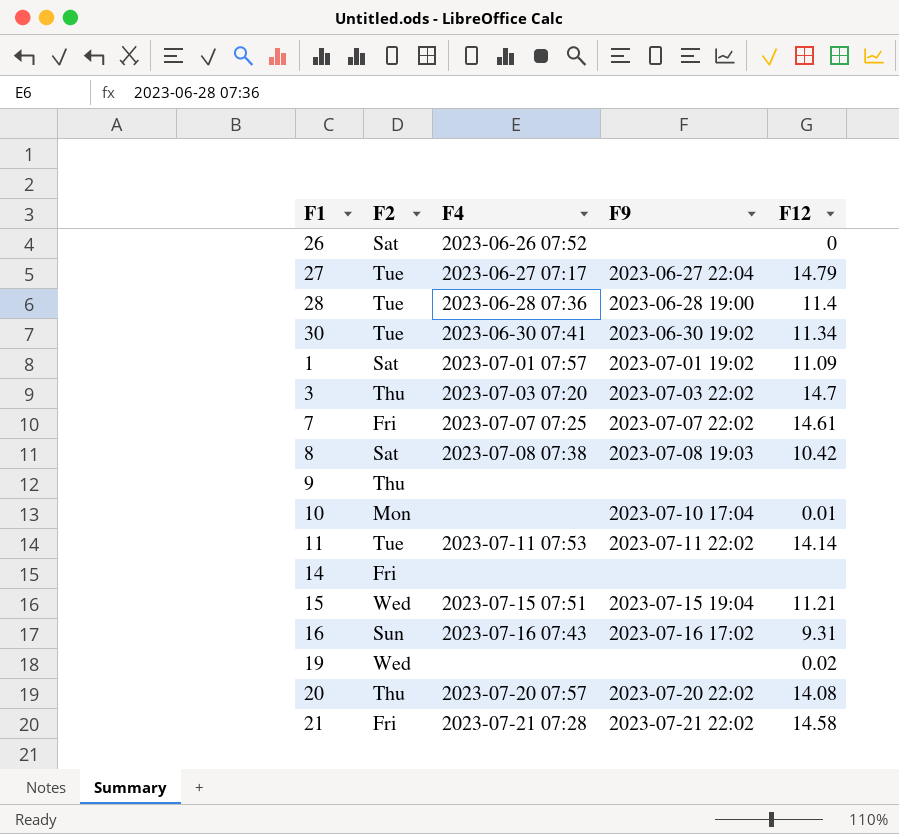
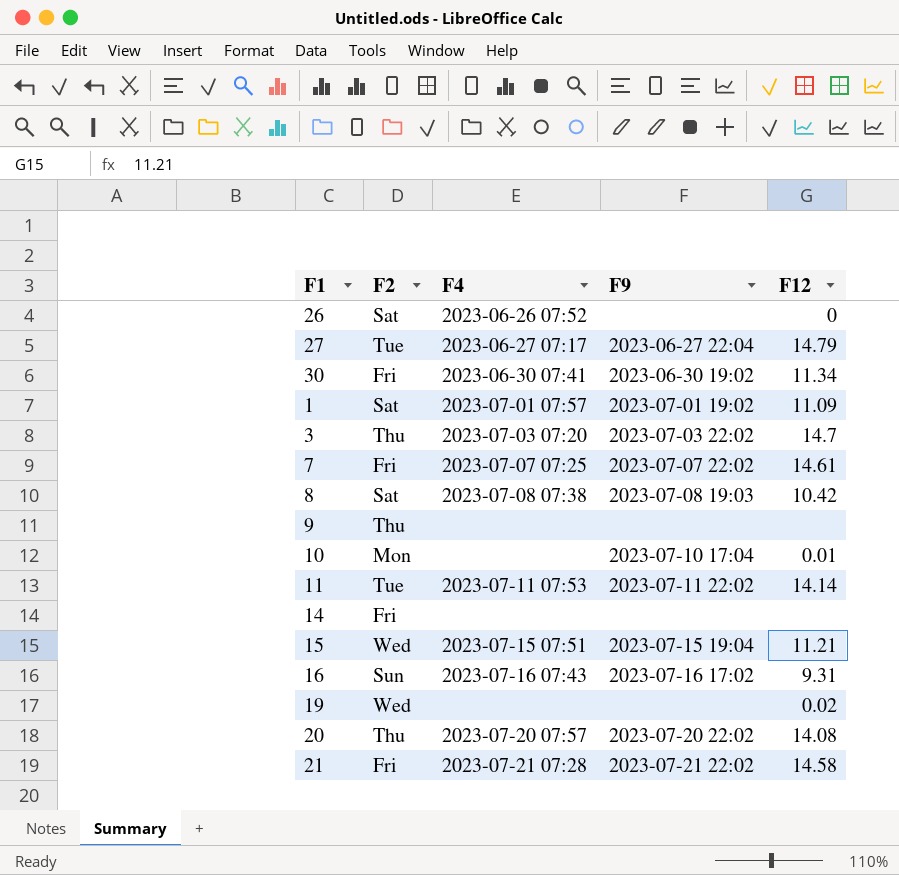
row 28: Tue | 2023-06-28 07:36 | 2023-06-28 19:00 | 11.4 -> none
30 | F2: Tue -> Fri

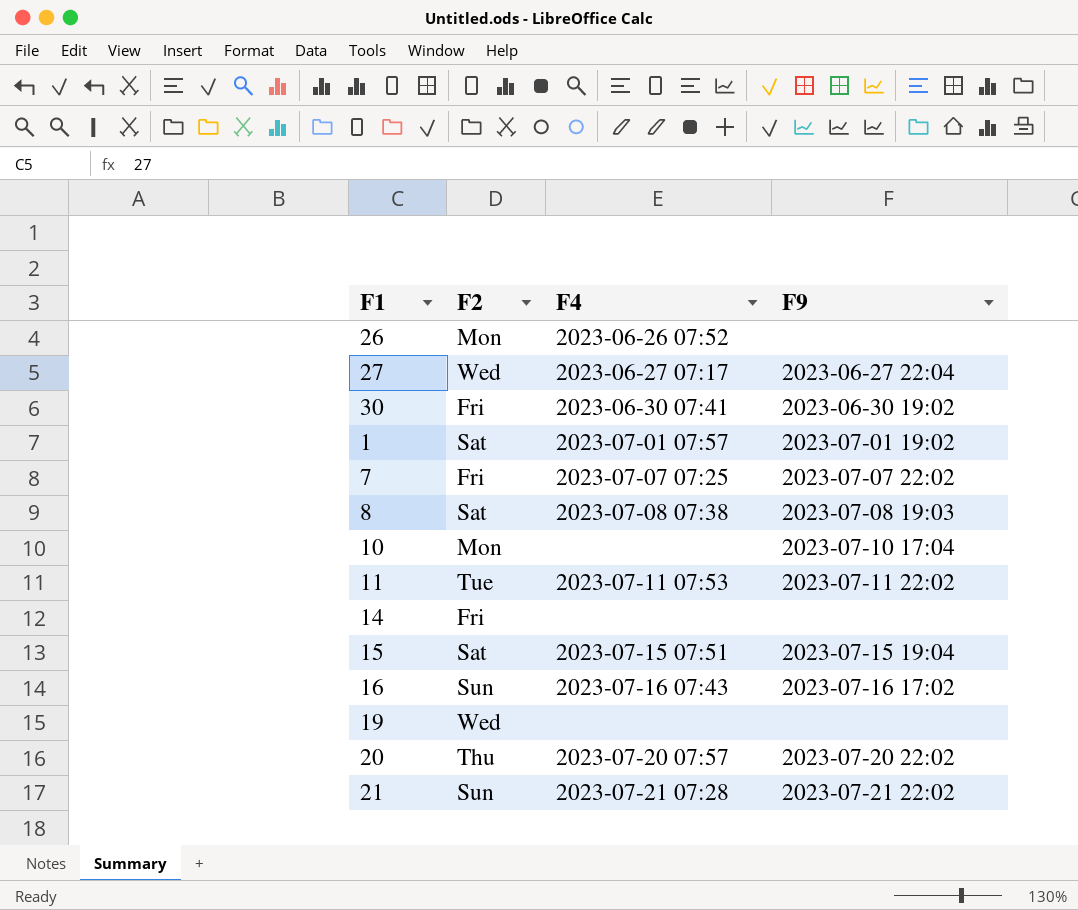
column F12 | position: 5 -> none
row 3: Thu | 2023-07-03 07:20 | 2023-07-03 22:02 | 14.7 -> none
row 9: Thu | none | none | none -> none
26 | F2: Sat -> Mon
27 | F2: Tue -> Wed
15 | F2: Wed -> Sat
21 | F2: Fri -> Sun

